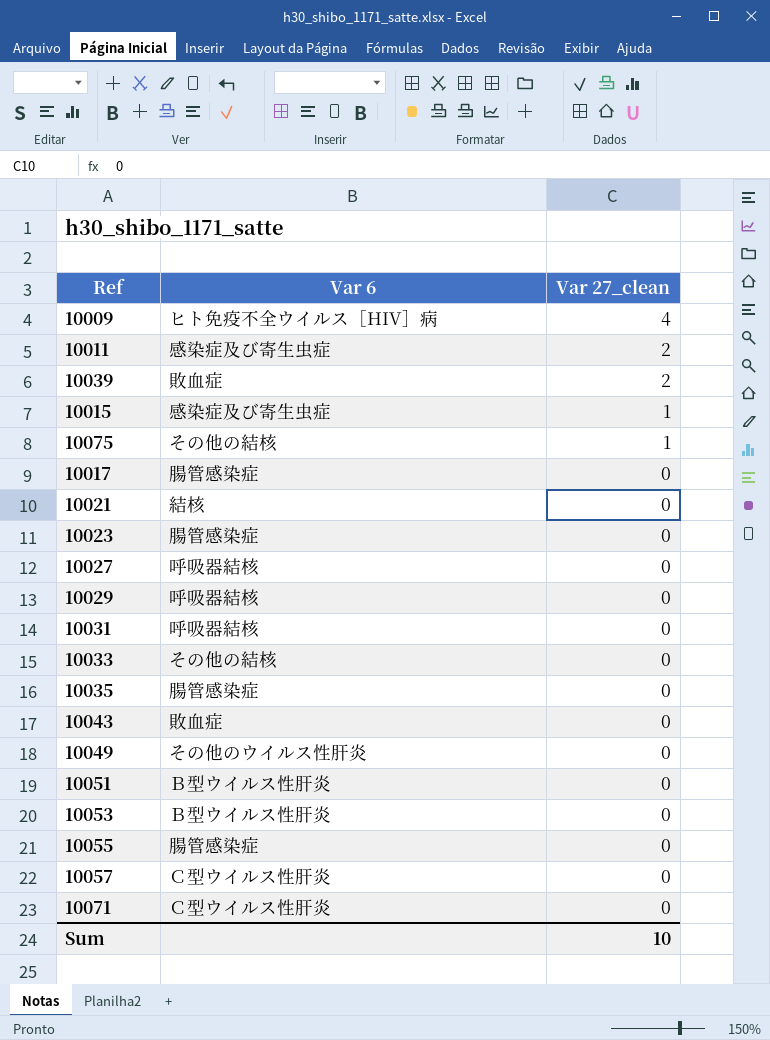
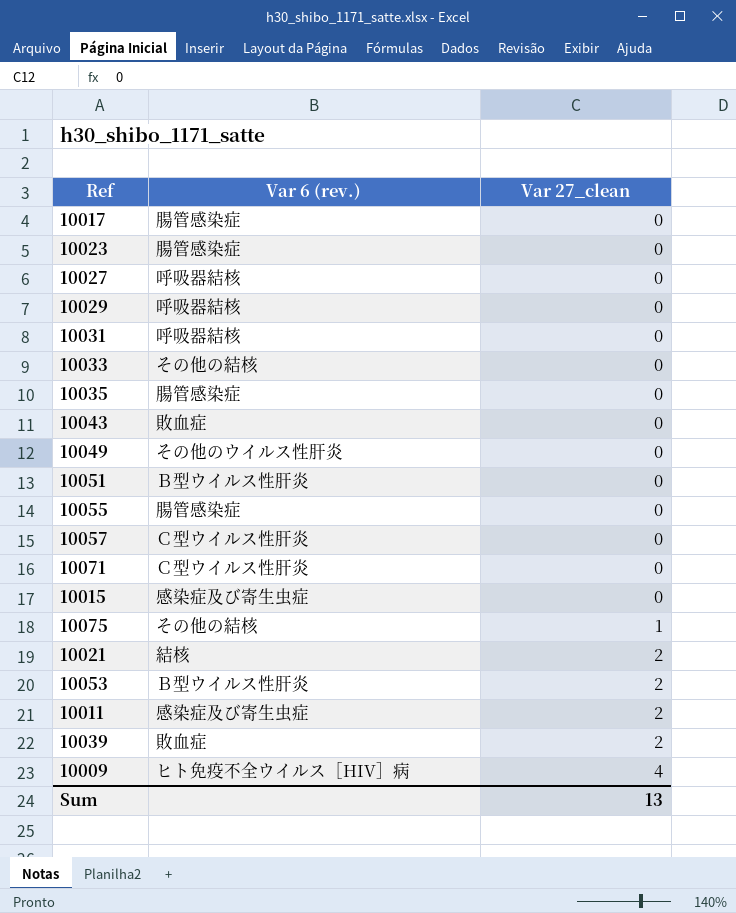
row order: Var 27_clean descending -> Var 27_clean ascending
column name: Var 6 -> Var 6 (rev.)
10015 | Var 27_clean: 1 -> 0
10021 | Var 27_clean: 0 -> 2
10053 | Var 27_clean: 0 -> 2
Sum | Var 27_clean: 10 -> 13

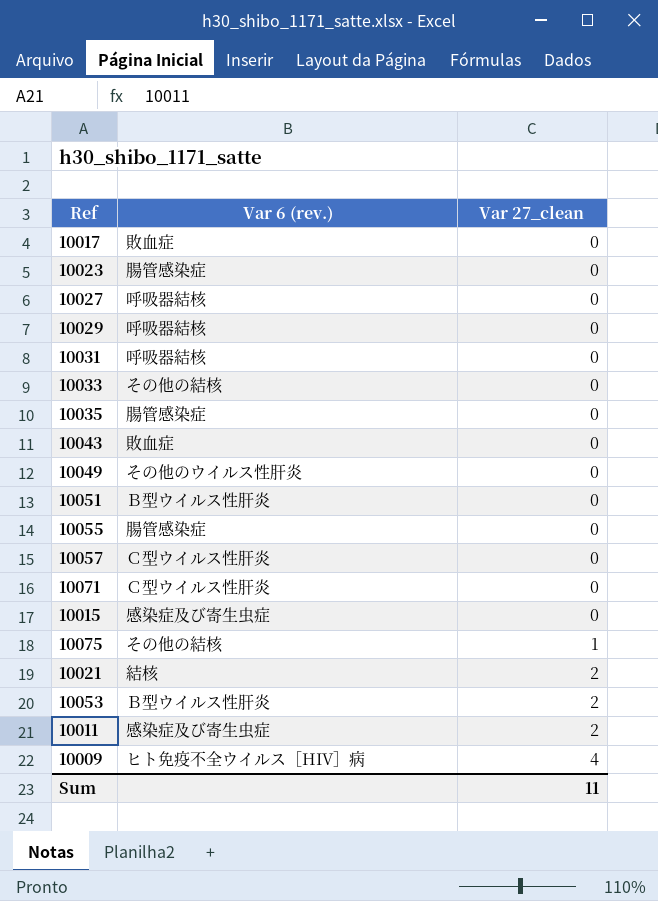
row 10039: 敗血症 | 2 -> none
10017 | Var 6 (rev.): 腸管感染症 -> 敗血症
Sum | Var 27_clean: 13 -> 11

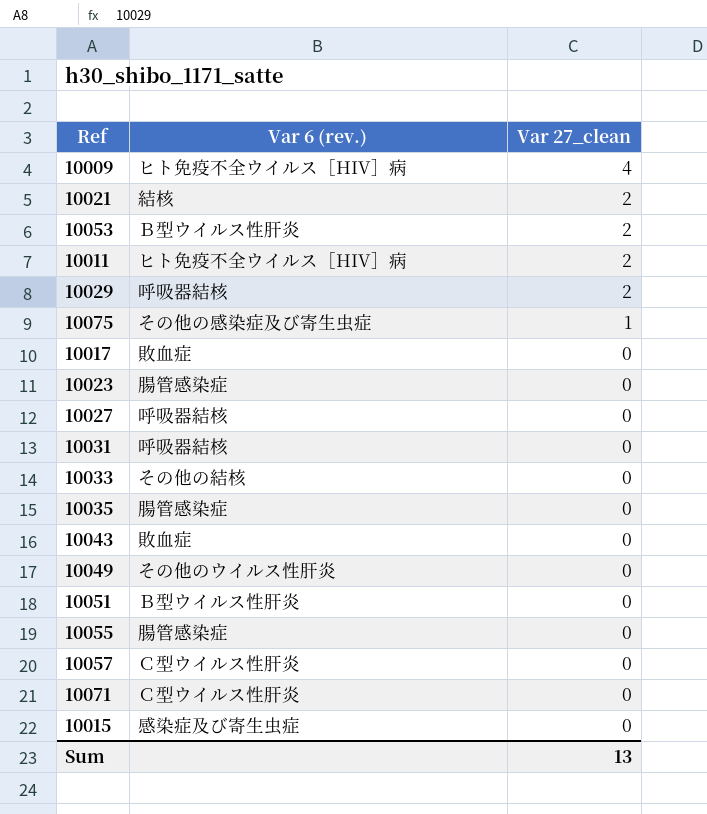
row order: Var 27_clean ascending -> Var 27_clean descending
10011 | Var 6 (rev.): 感染症及び寄生虫症 -> ヒト免疫不全ウイルス［HIV］病
10029 | Var 27_clean: 0 -> 2
10075 | Var 6 (rev.): その他の結核 -> その他の感染症及び寄生虫症
Sum | Var 27_clean: 11 -> 13

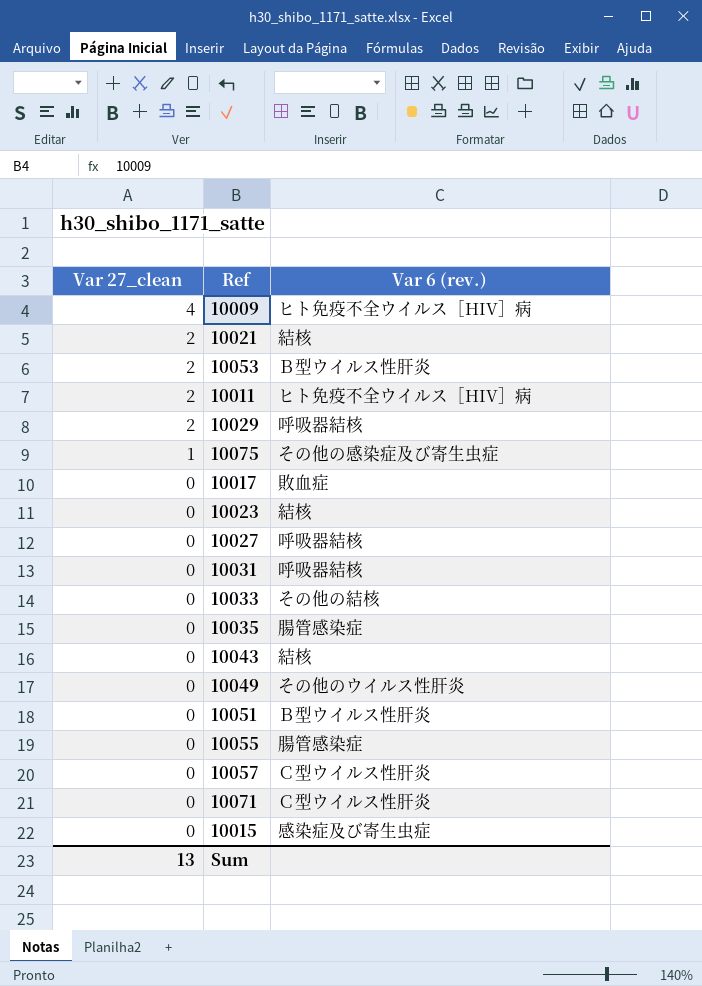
column Var 27_clean | position: 3 -> 1
10023 | Var 6 (rev.): 腸管感染症 -> 結核
10043 | Var 6 (rev.): 敗血症 -> 結核

